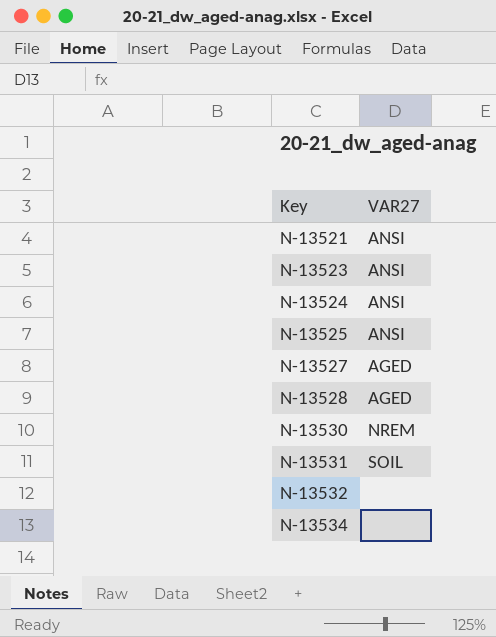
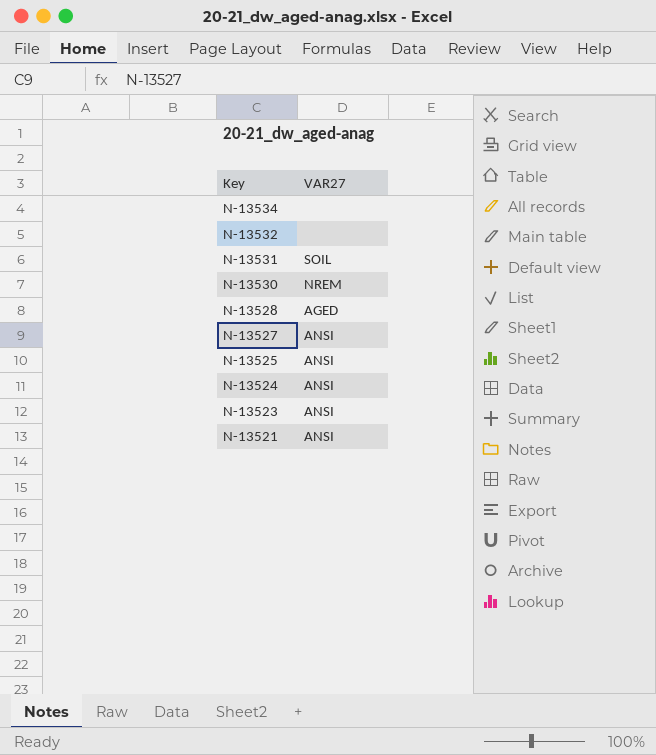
row order: Key ascending -> Key descending
N-13527 | VAR27: AGED -> ANSI

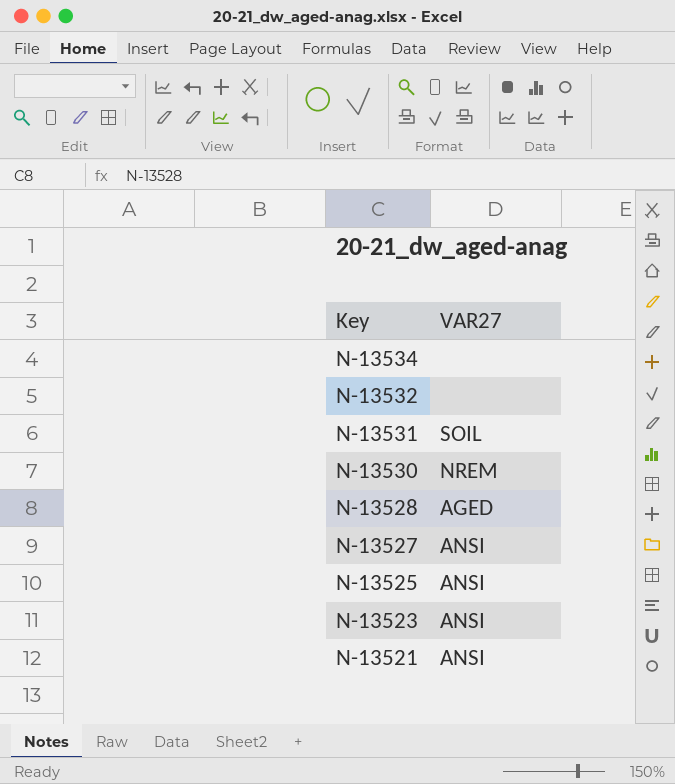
row N-13524: ANSI -> none

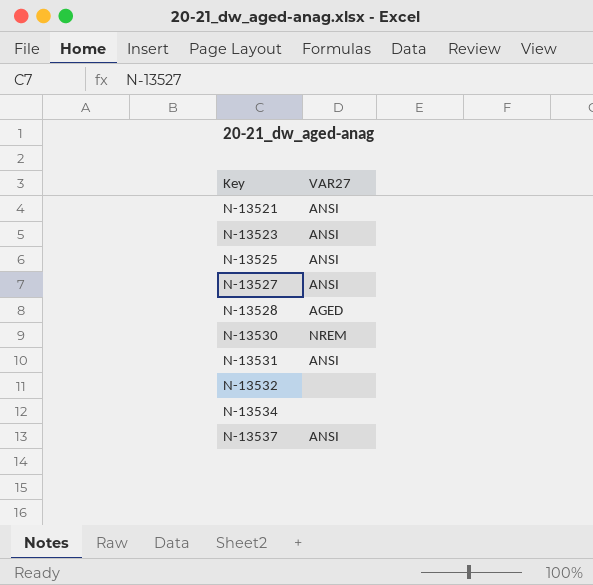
row order: Key descending -> Key ascending
N-13531 | VAR27: SOIL -> ANSI
row N-13537: none -> ANSI

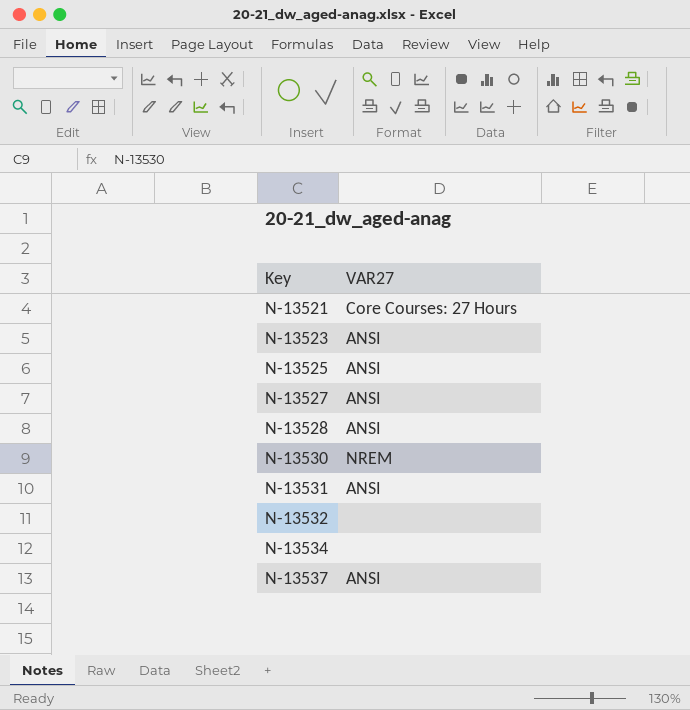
N-13521 | VAR27: ANSI -> Core Courses: 27 Hours
N-13528 | VAR27: AGED -> ANSI

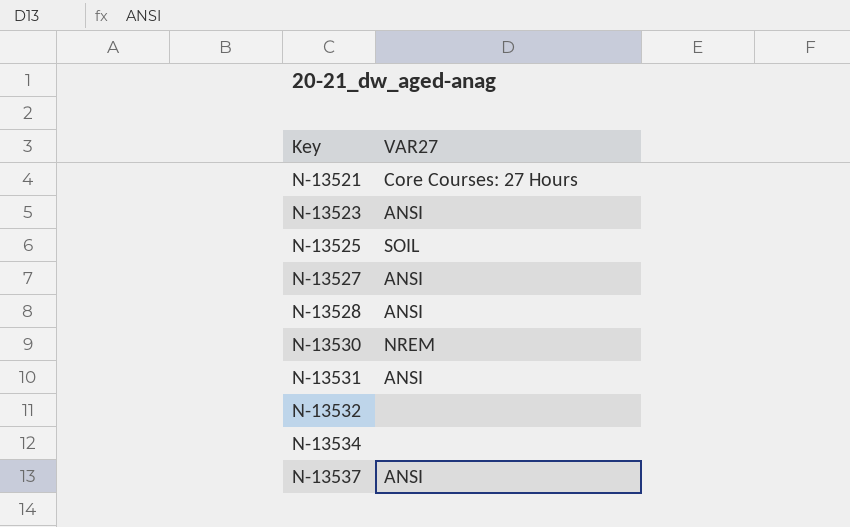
N-13525 | VAR27: ANSI -> SOIL

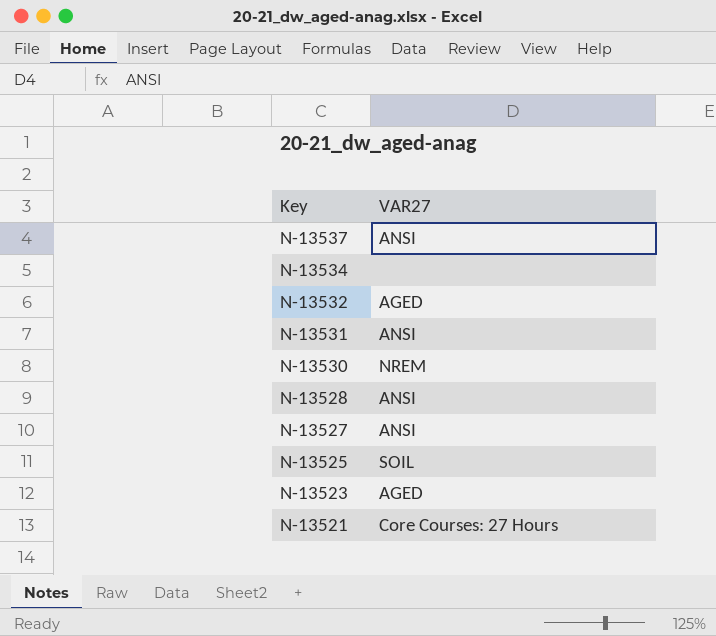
row order: Key ascending -> Key descending
N-13532 | VAR27: none -> AGED
N-13523 | VAR27: ANSI -> AGED

